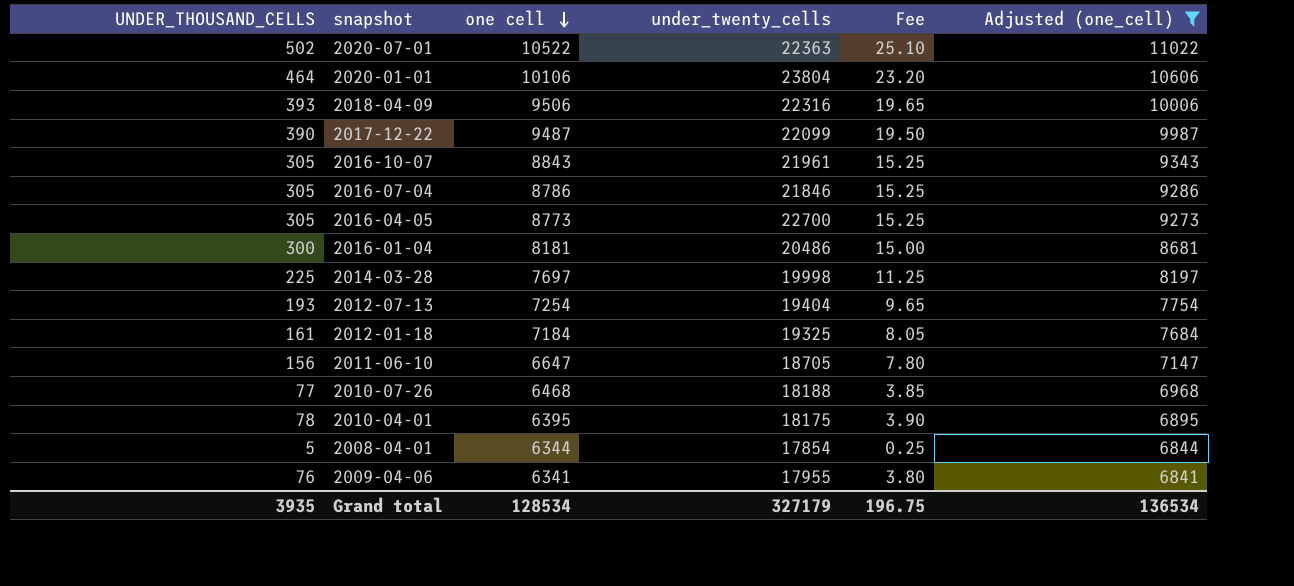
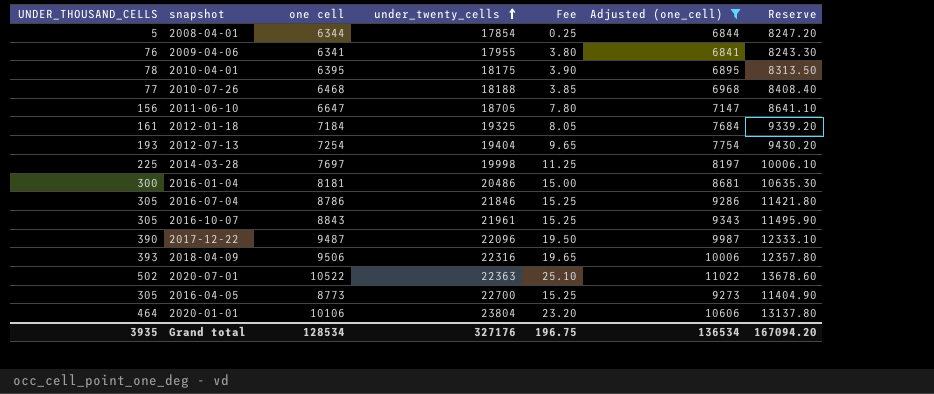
row order: one cell descending -> under_twenty_cells ascending
column Reserve | formula: none -> [one cell] * 1.3
2017-12-22 | under_twenty_cells: 22099 -> 22096
Grand total | under_twenty_cells: 327179 -> 327176

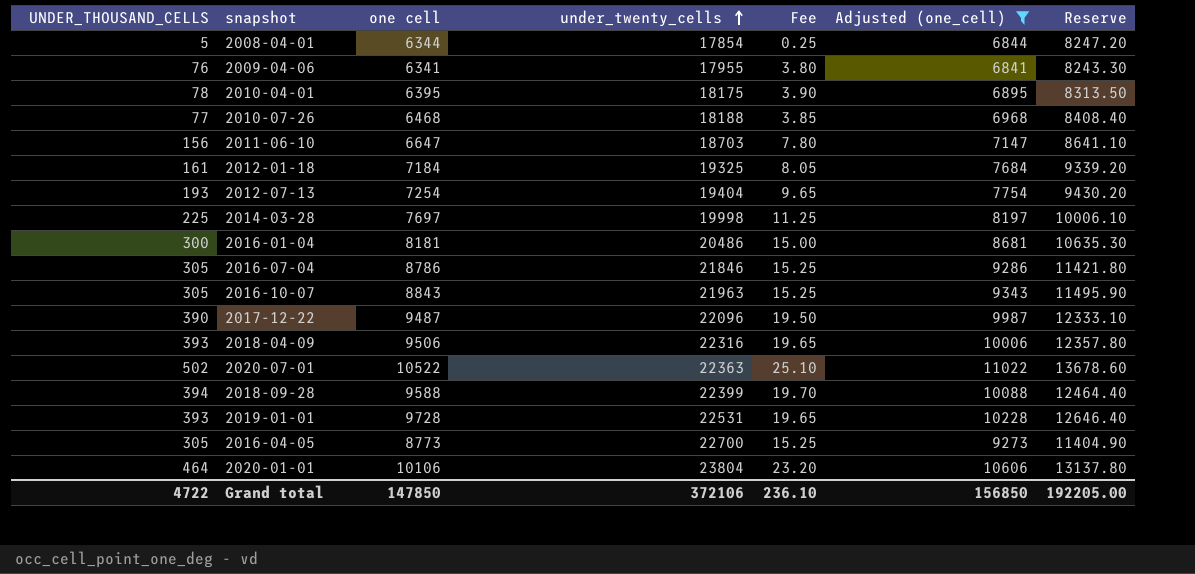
2011-06-10 | under_twenty_cells: 18705 -> 18703
2016-10-07 | under_twenty_cells: 21961 -> 21963
row 2018-09-28: none -> 394 | 9588 | 22399 | 19.70 | 10088 | 12464.40
row 2019-01-01: none -> 393 | 9728 | 22531 | 19.65 | 10228 | 12646.40
Grand total | UNDER_THOUSAND_CELLS: 3935 -> 4722
Grand total | one cell: 128534 -> 147850
Grand total | under_twenty_cells: 327176 -> 372106
Grand total | Fee: 196.75 -> 236.10
Grand total | Adjusted (one_cell): 136534 -> 156850
Grand total | Reserve: 167094.20 -> 192205.00

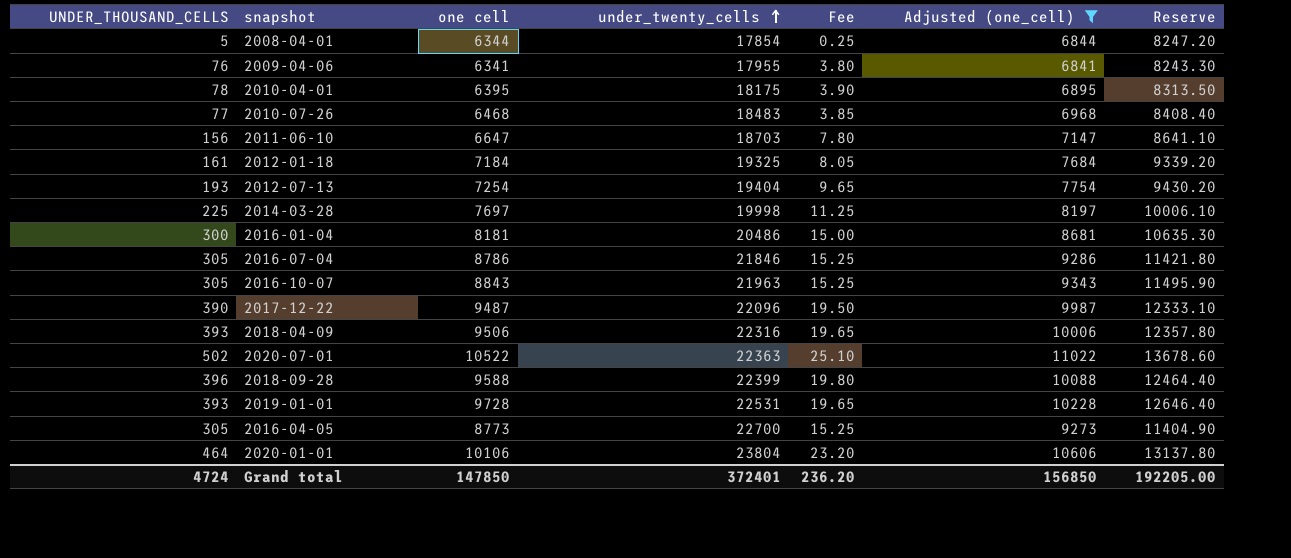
2010-07-26 | under_twenty_cells: 18188 -> 18483
2018-09-28 | UNDER_THOUSAND_CELLS: 394 -> 396
2018-09-28 | Fee: 19.70 -> 19.80
Grand total | UNDER_THOUSAND_CELLS: 4722 -> 4724
Grand total | under_twenty_cells: 372106 -> 372401
Grand total | Fee: 236.10 -> 236.20

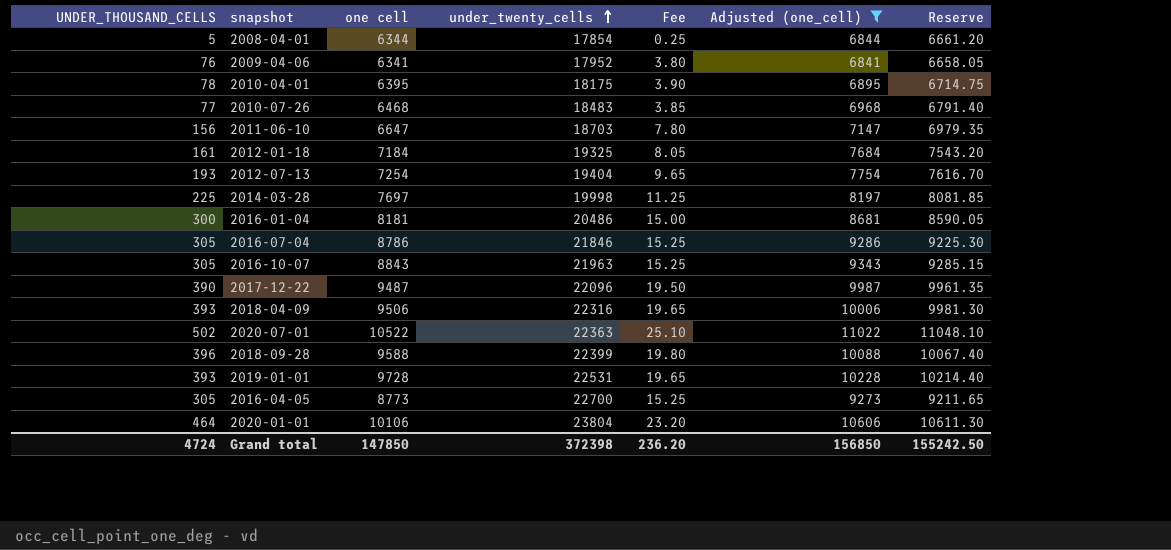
column Reserve | formula: [one cell] * 1.3 -> [one cell] * 1.05
2009-04-06 | under_twenty_cells: 17955 -> 17952
Grand total | under_twenty_cells: 372401 -> 372398
Grand total | Reserve: 192205.00 -> 155242.50

